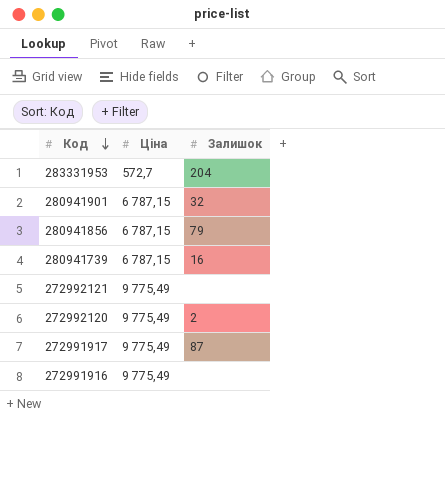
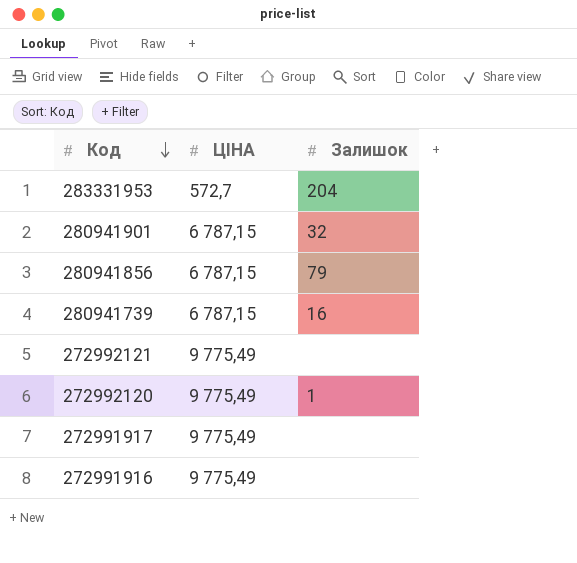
column name: Ціна -> ЦІНА
272992120 | Залишок: 2 -> 1
272991917 | Залишок: 87 -> none

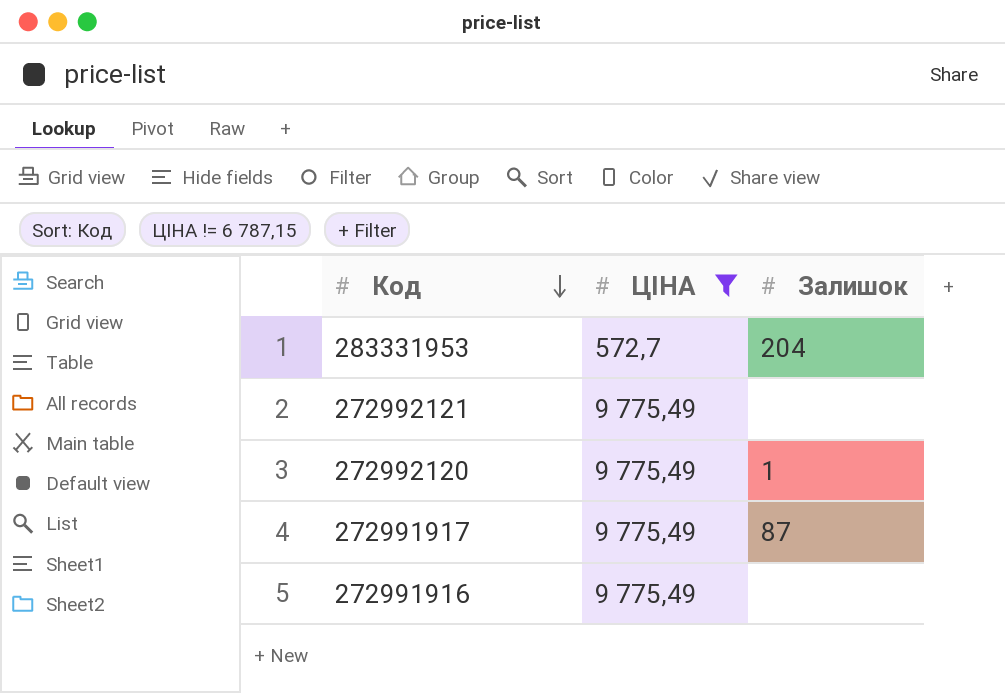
filter: none -> ЦІНА != 6 787,15
272991917 | Залишок: none -> 87

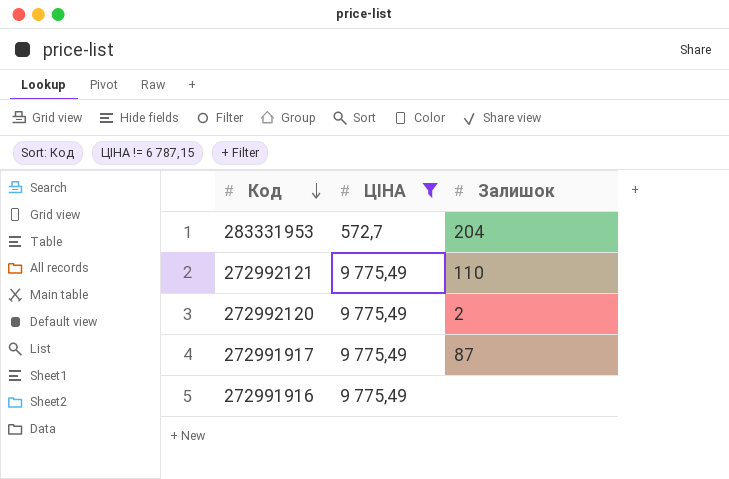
272992121 | Залишок: none -> 110
272992120 | Залишок: 1 -> 2

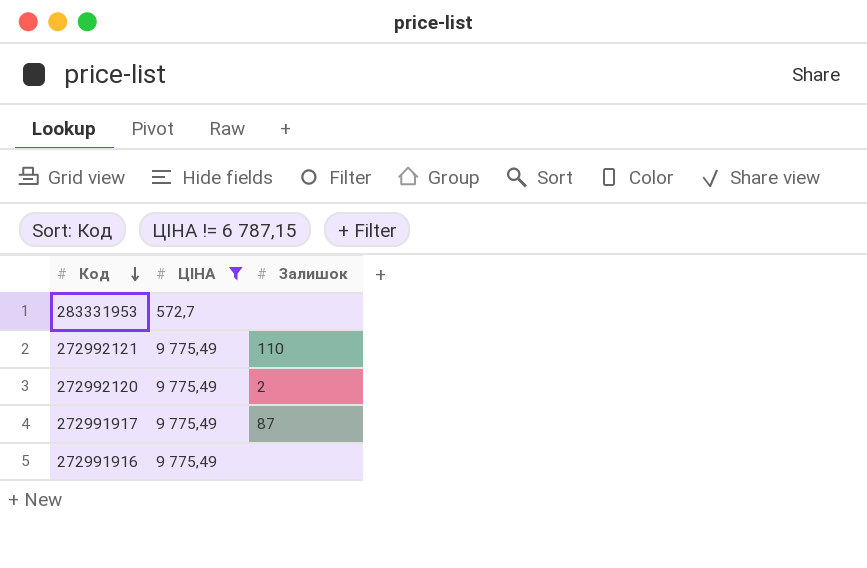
283331953 | Залишок: 204 -> none

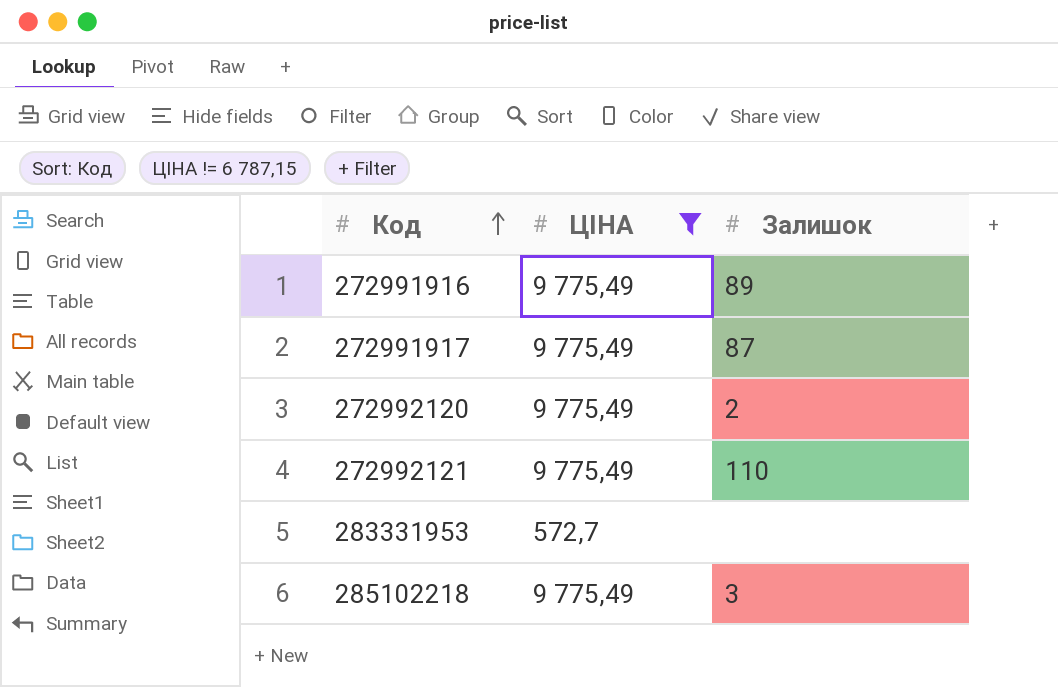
row order: Код descending -> Код ascending
272991916 | Залишок: none -> 89
row 285102218: none -> 9 775,49 | 3

